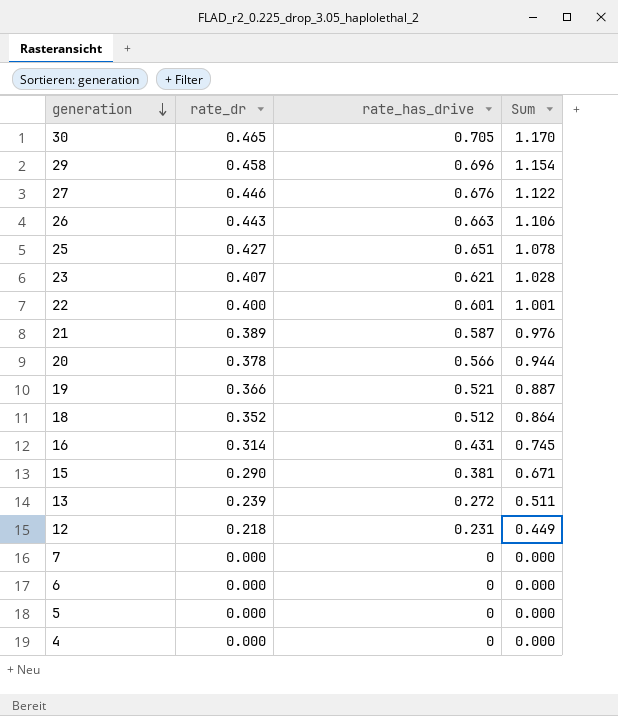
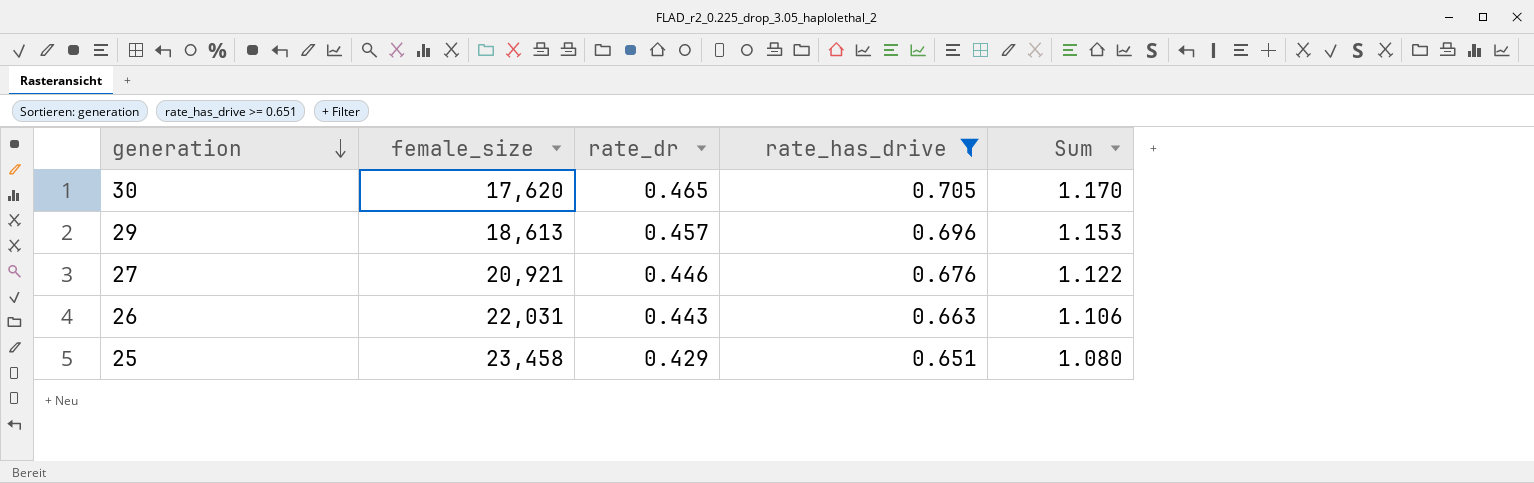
filter: none -> rate_has_drive >= 0.651
column female_size | position: none -> 2
29 | rate_dr: 0.458 -> 0.457
29 | Sum: 1.154 -> 1.153
25 | rate_dr: 0.427 -> 0.429
25 | Sum: 1.078 -> 1.080

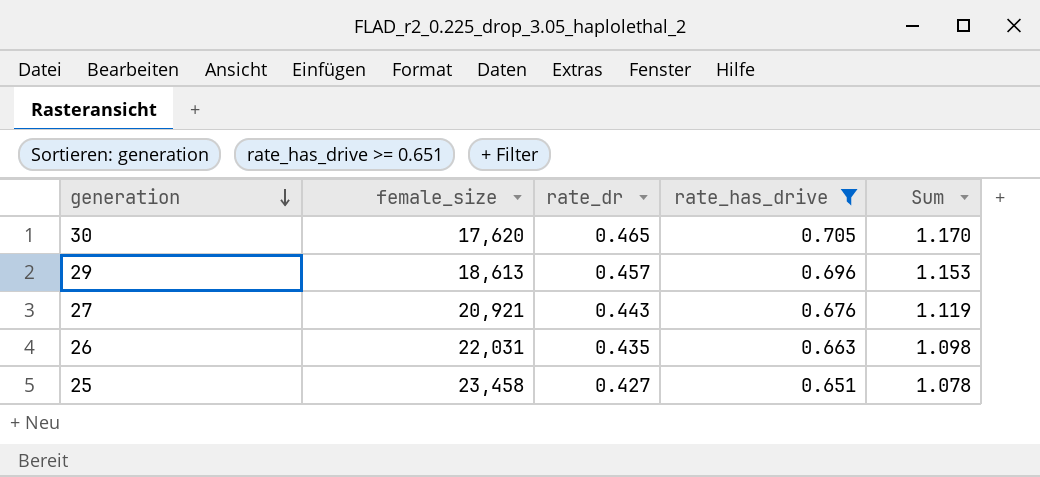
27 | rate_dr: 0.446 -> 0.443
27 | Sum: 1.122 -> 1.119
26 | rate_dr: 0.443 -> 0.435
26 | Sum: 1.106 -> 1.098
25 | rate_dr: 0.429 -> 0.427
25 | Sum: 1.080 -> 1.078

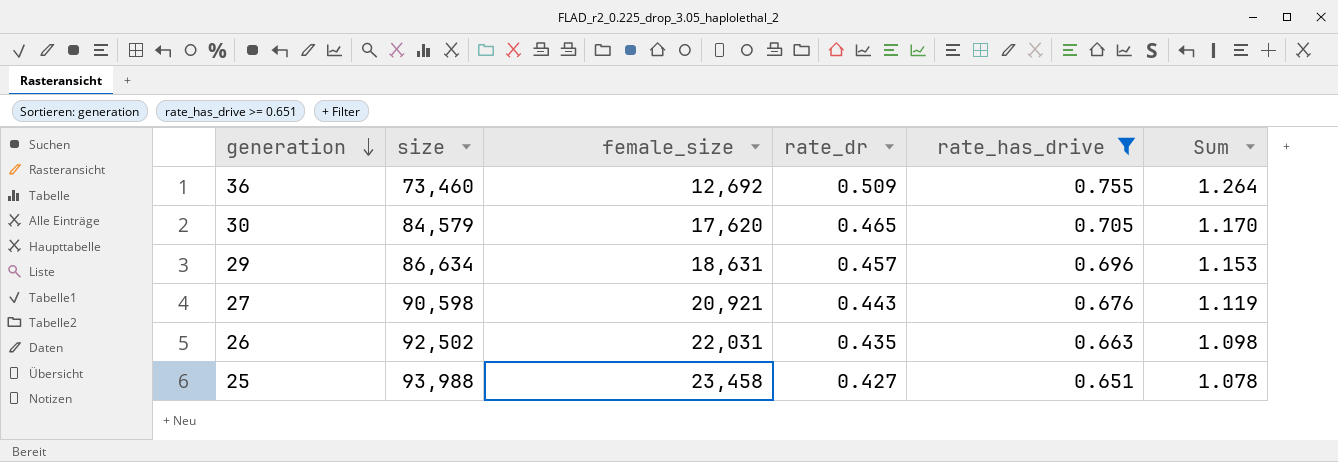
column size | position: none -> 2
row 36: none -> 73,460 | 12,692 | 0.509 | 0.755 | 1.264
29 | female_size: 18,613 -> 18,631

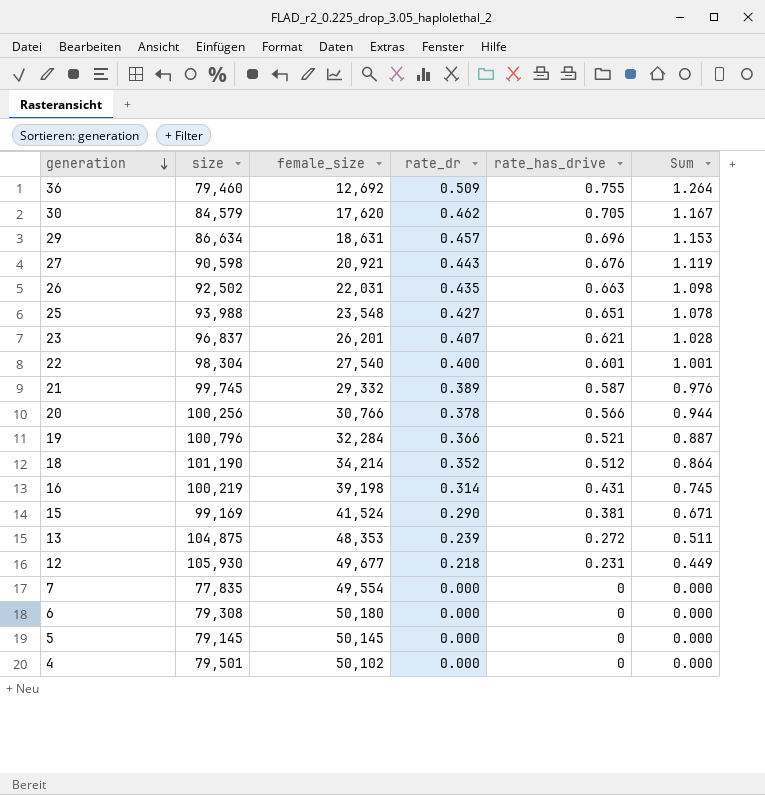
filter: rate_has_drive >= 0.651 -> none
36 | size: 73,460 -> 79,460
30 | rate_dr: 0.465 -> 0.462
30 | Sum: 1.170 -> 1.167
25 | female_size: 23,458 -> 23,548

